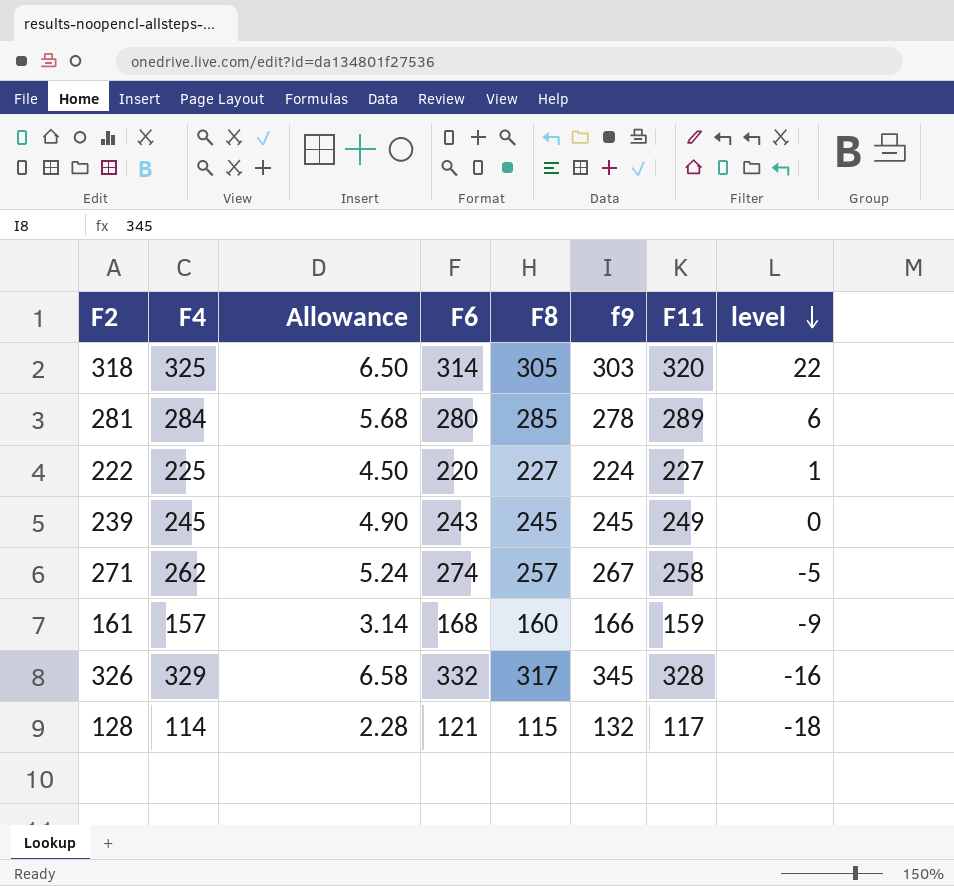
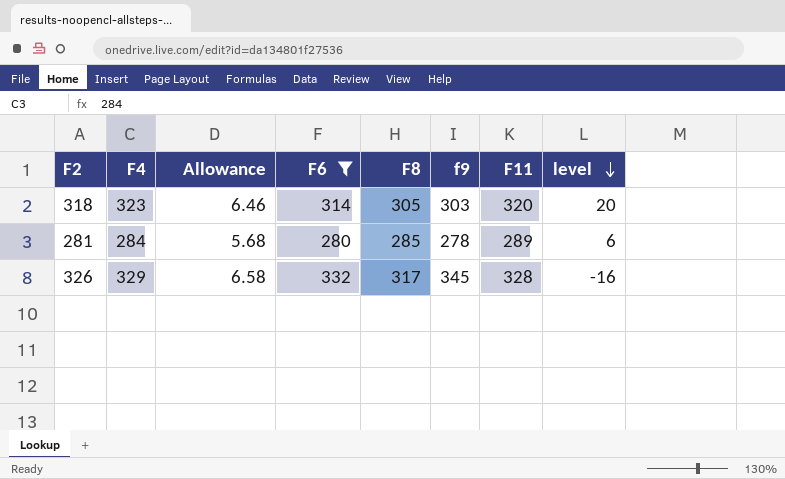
filter: none -> F6 >= 280
318 | F4: 325 -> 323
318 | Allowance: 6.50 -> 6.46
318 | level: 22 -> 20

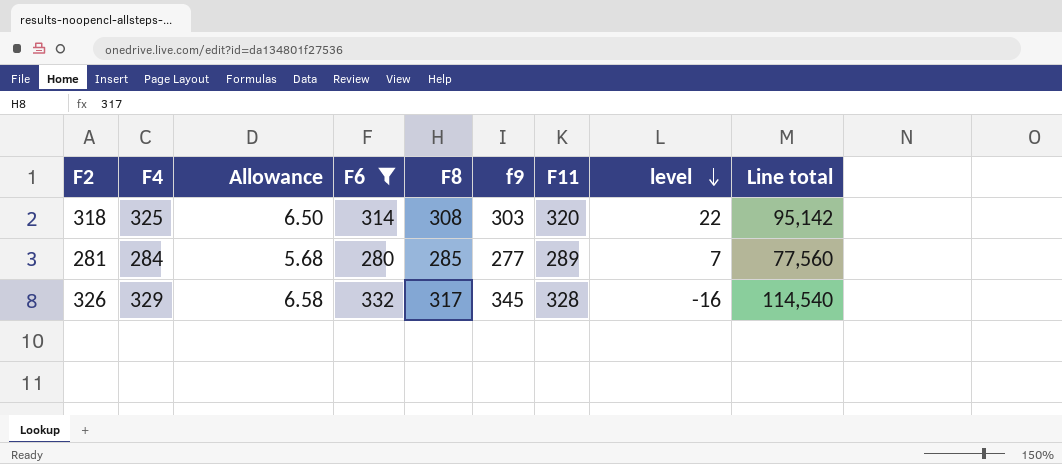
column Line total | formula: none -> [F6] * [f9]
318 | F4: 323 -> 325
318 | Allowance: 6.46 -> 6.50
318 | F8: 305 -> 308
318 | level: 20 -> 22
281 | f9: 278 -> 277
281 | level: 6 -> 7

